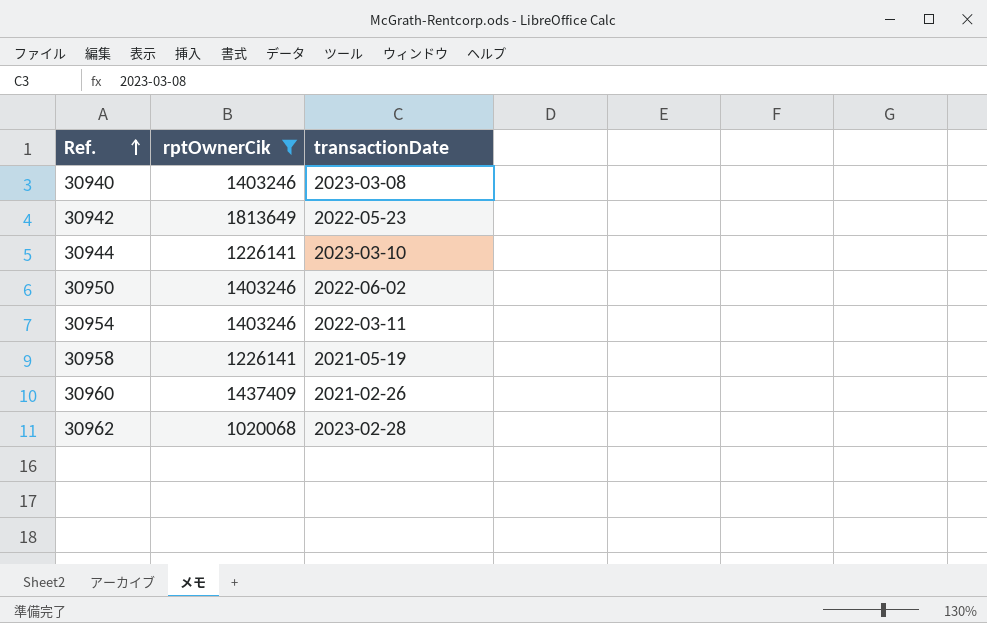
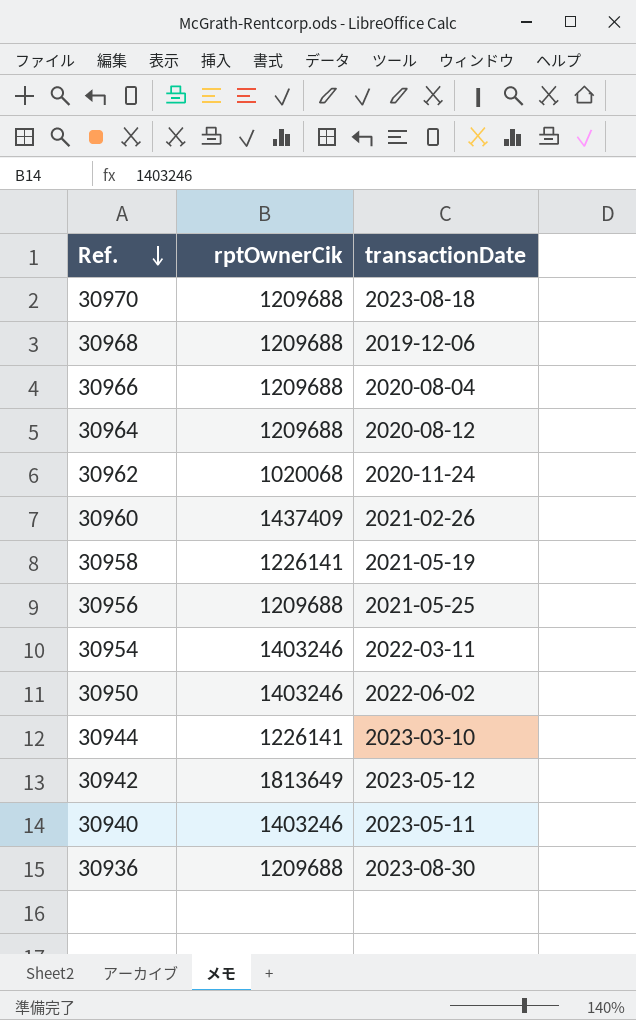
filter: rptOwnerCik != 1209688 -> none
row order: Ref. ascending -> Ref. descending
30962 | transactionDate: 2023-02-28 -> 2020-11-24
30942 | transactionDate: 2022-05-23 -> 2023-05-12
30940 | transactionDate: 2023-03-08 -> 2023-05-11

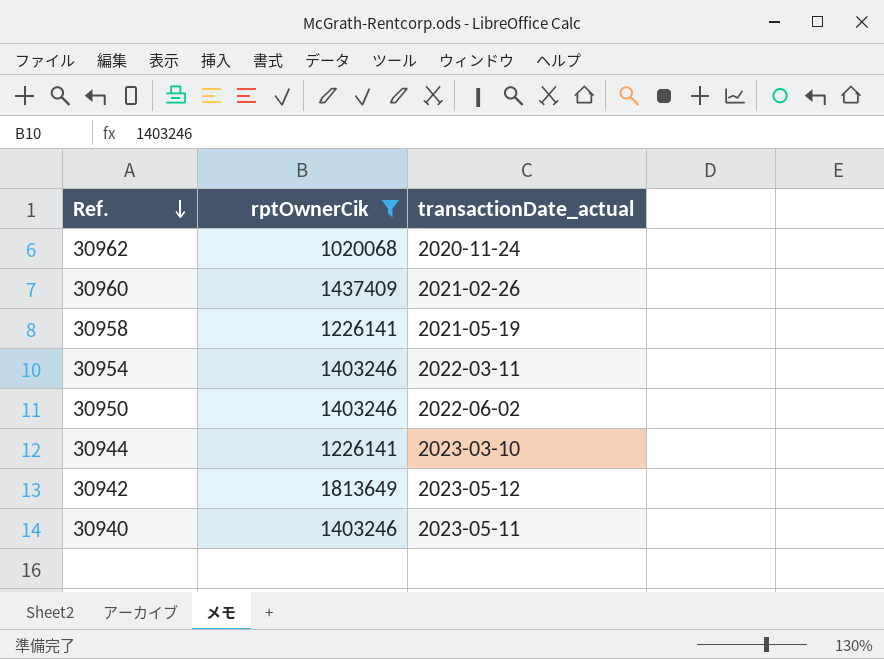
filter: none -> rptOwnerCik != 1209688
column name: transactionDate -> transactionDate_actual

